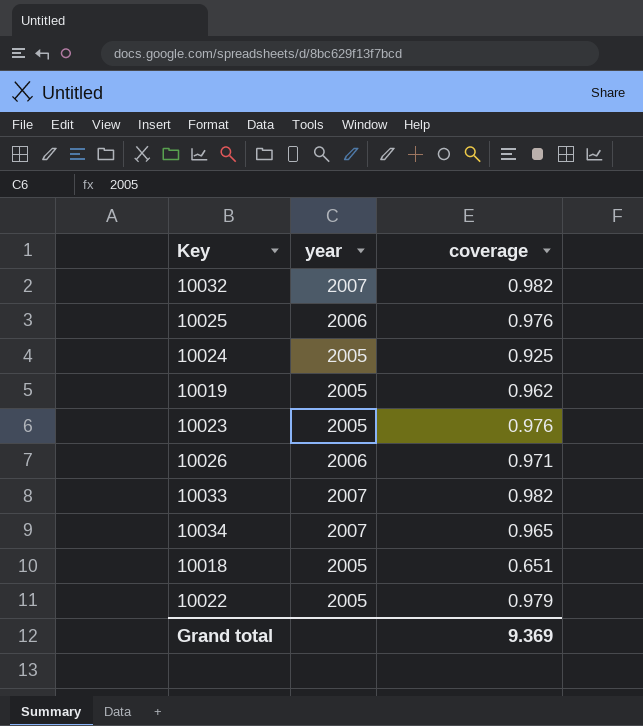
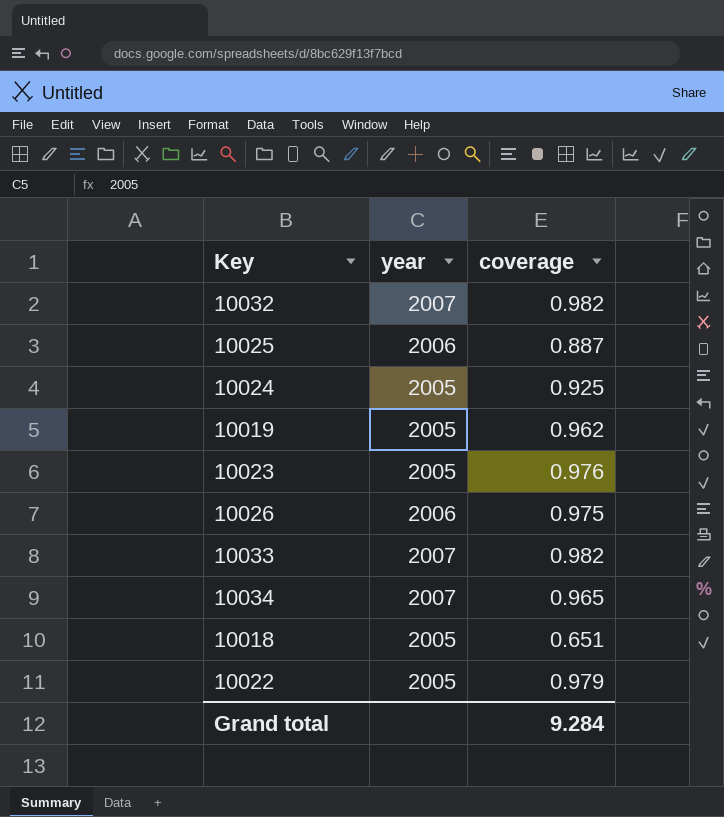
10025 | coverage: 0.976 -> 0.887
10026 | coverage: 0.971 -> 0.975
Grand total | coverage: 9.369 -> 9.284

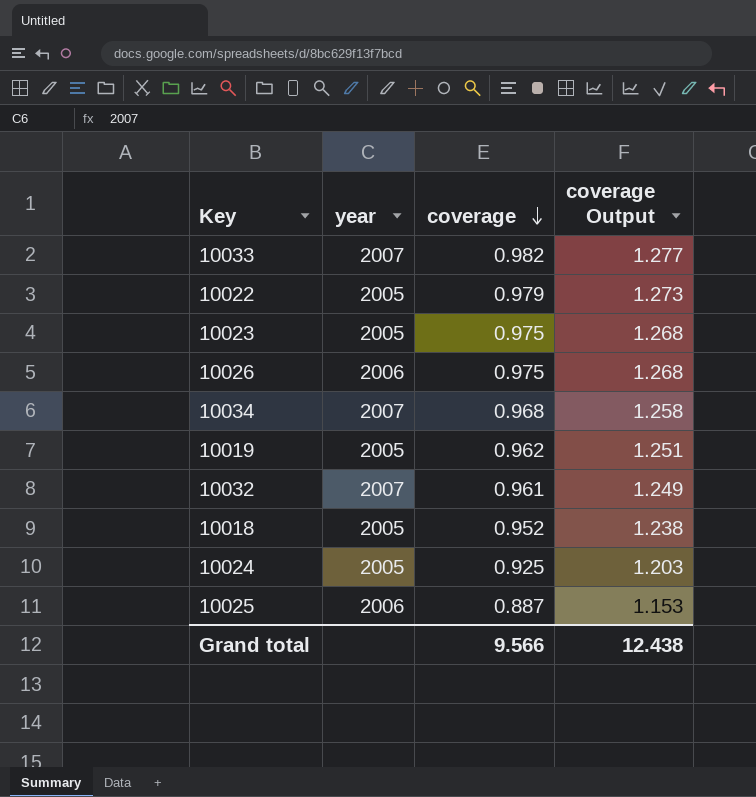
row order: none -> coverage descending
column coverage Output | formula: none -> [coverage] * 1.3
10023 | coverage: 0.976 -> 0.975
10034 | coverage: 0.965 -> 0.968
10032 | coverage: 0.982 -> 0.961
10018 | coverage: 0.651 -> 0.952
Grand total | coverage: 9.284 -> 9.566

